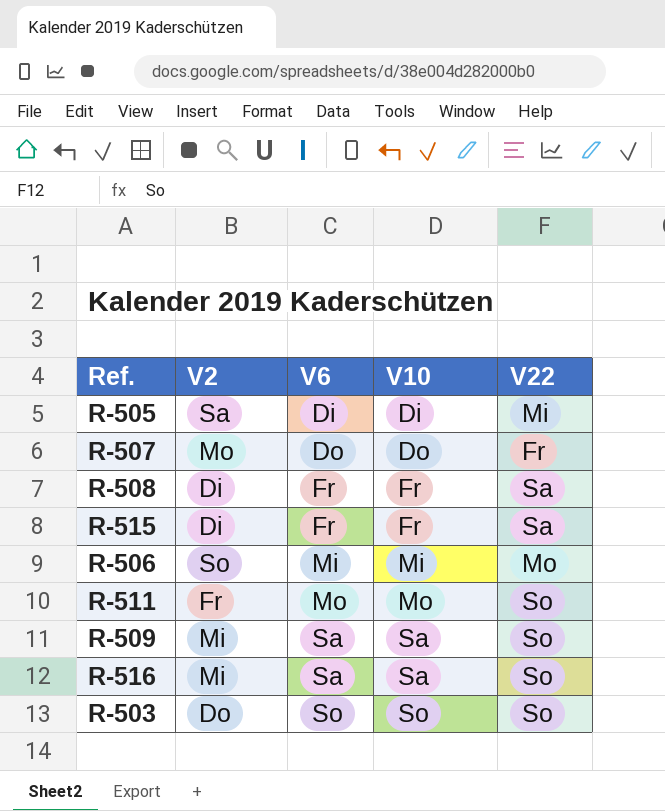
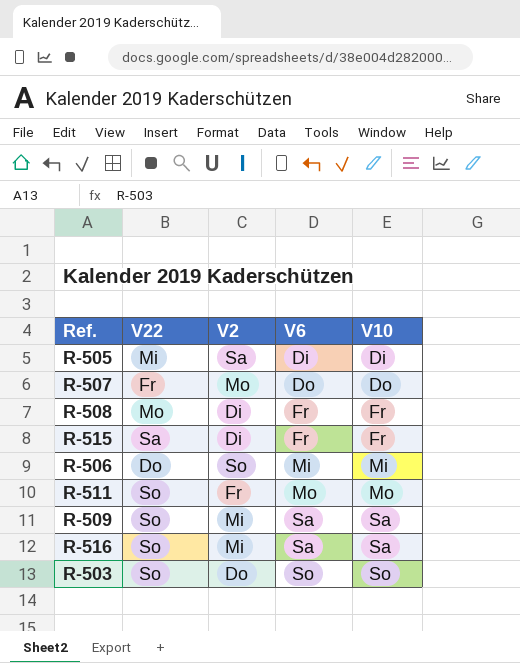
column V22 | position: 5 -> 2
R-508 | V22: Sa -> Mo
R-506 | V22: Mo -> Do

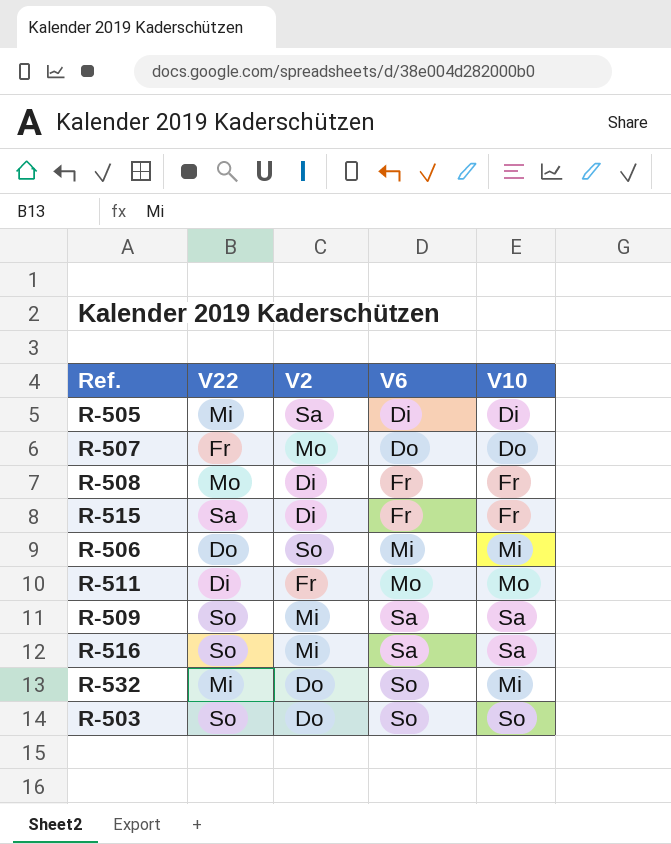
R-511 | V22: So -> Di
row R-532: none -> Mi | Do | So | Mi

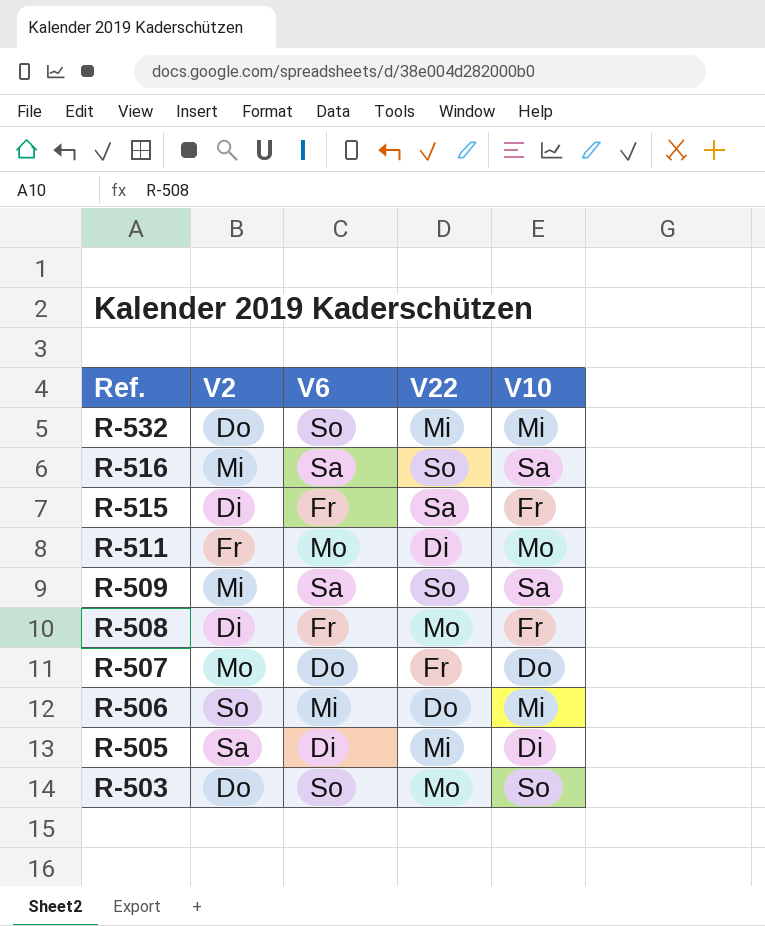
row order: V6 ascending -> Ref. descending
column V22 | position: 2 -> 4
R-503 | V22: So -> Mo

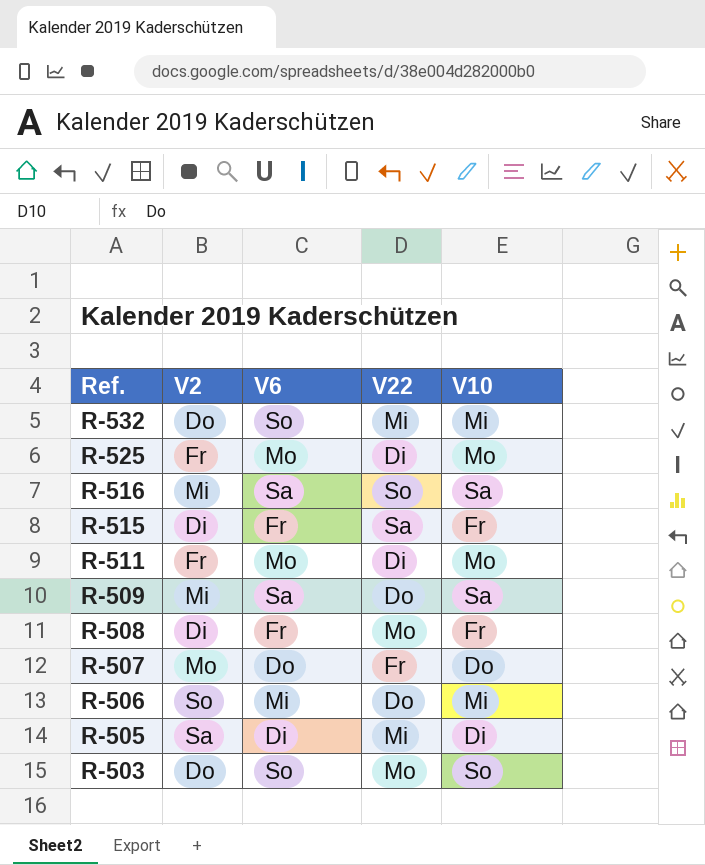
row R-525: none -> Fr | Mo | Di | Mo
R-509 | V22: So -> Do

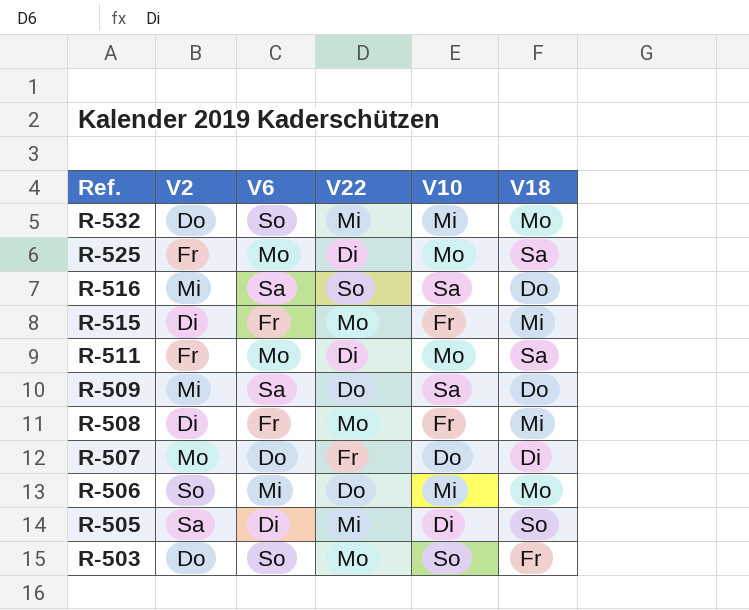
column V18 | position: none -> 6
R-515 | V22: Sa -> Mo

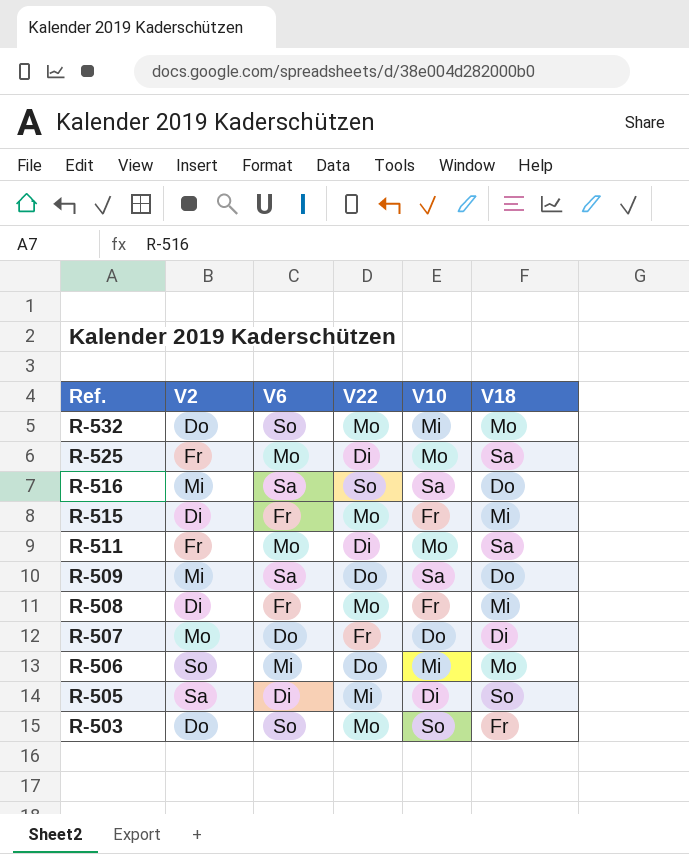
R-532 | V22: Mi -> Mo

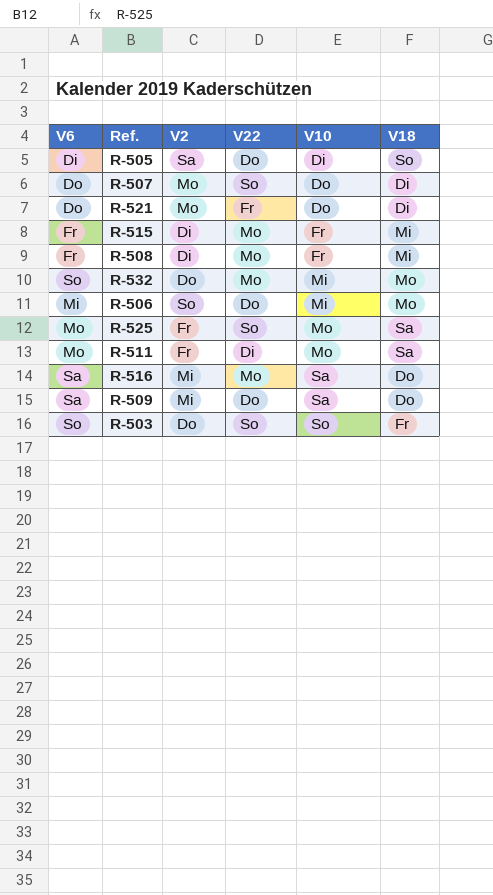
row order: Ref. descending -> V10 ascending
column V6 | position: 3 -> 1
R-505 | V22: Mi -> Do
R-507 | V22: Fr -> So
row R-521: none -> Do | Mo | Fr | Do | Di
R-525 | V22: Di -> So
R-516 | V22: So -> Mo
R-503 | V22: Mo -> So

